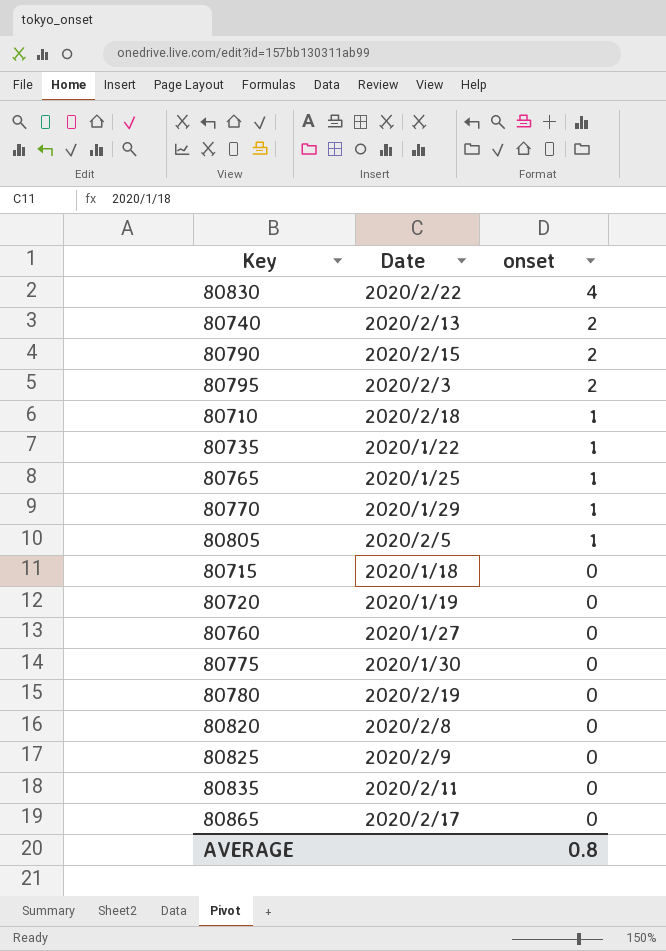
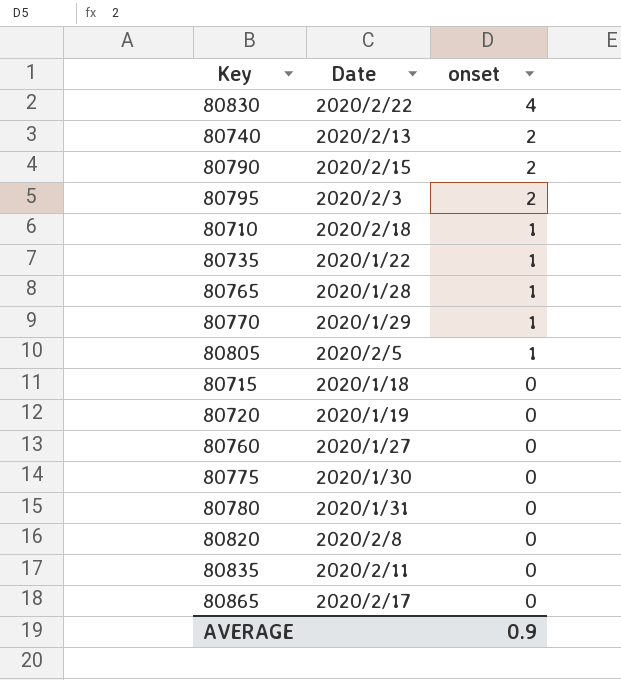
row 80825: 2020/2/9 | 0 -> none
80765 | Date: 2020/1/25 -> 2020/1/28
80780 | Date: 2020/2/19 -> 2020/1/31
AVERAGE | onset: 0.8 -> 0.9

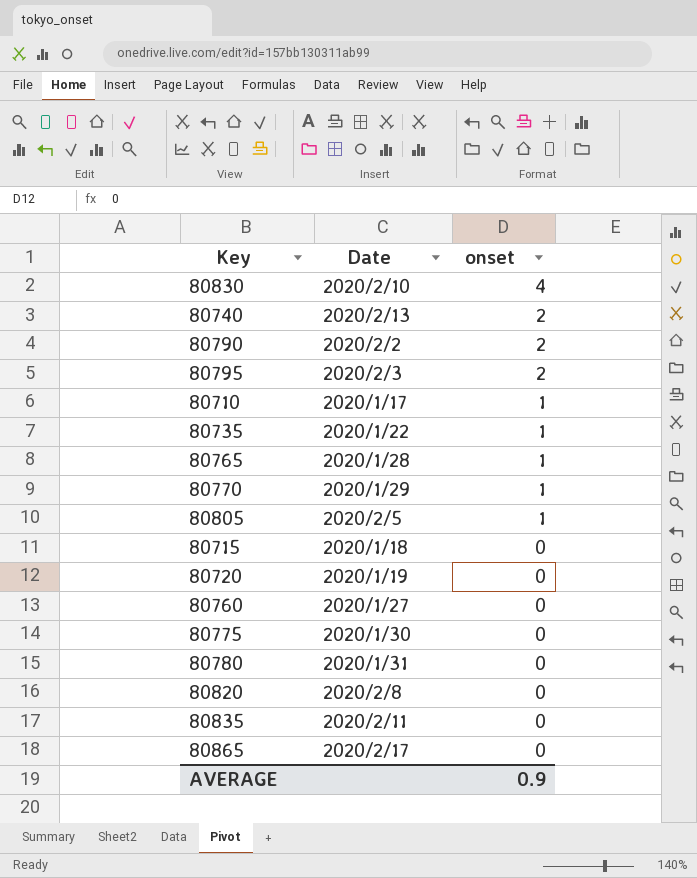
80830 | Date: 2020/2/22 -> 2020/2/10
80790 | Date: 2020/2/15 -> 2020/2/2
80710 | Date: 2020/2/18 -> 2020/1/17

